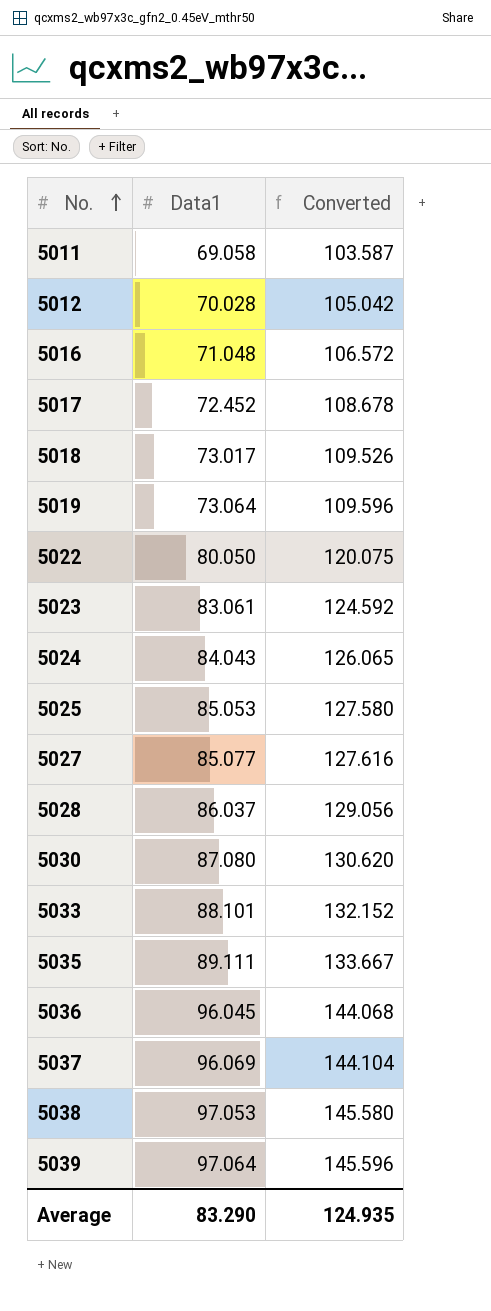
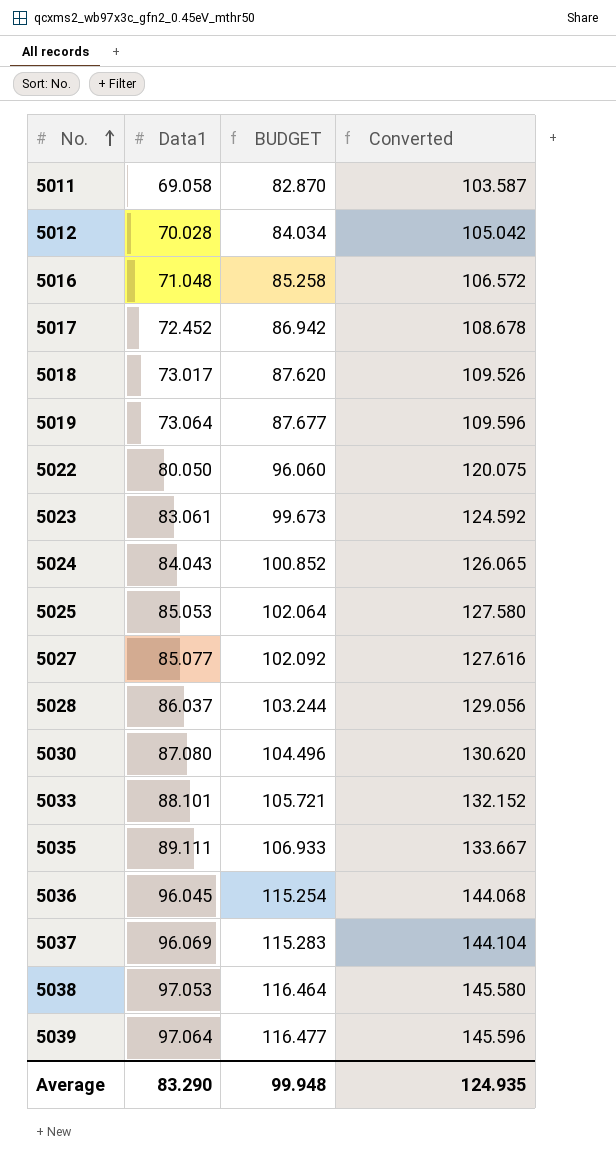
column BUDGET | formula: none -> [Data1] * 1.2

